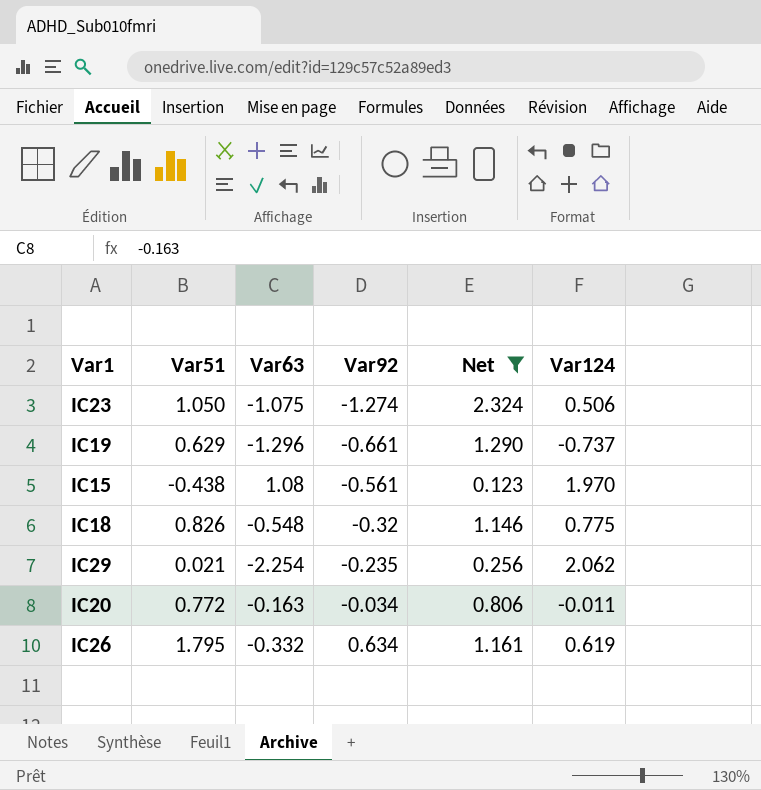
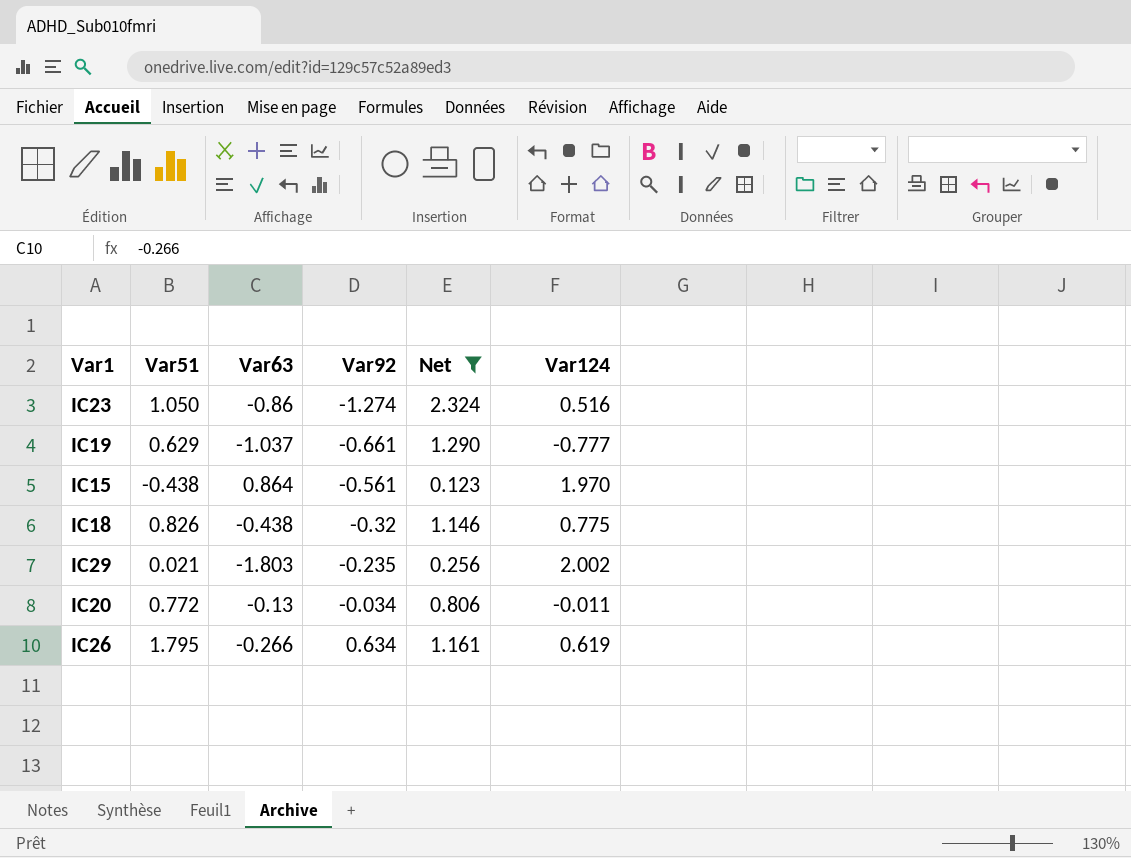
IC23 | Var63: -1.075 -> -0.86
IC23 | Var124: 0.506 -> 0.516
IC19 | Var63: -1.296 -> -1.037
IC19 | Var124: -0.737 -> -0.777
IC15 | Var63: 1.08 -> 0.864
IC18 | Var63: -0.548 -> -0.438
IC29 | Var63: -2.254 -> -1.803
IC29 | Var124: 2.062 -> 2.002
IC20 | Var63: -0.163 -> -0.13
IC26 | Var63: -0.332 -> -0.266

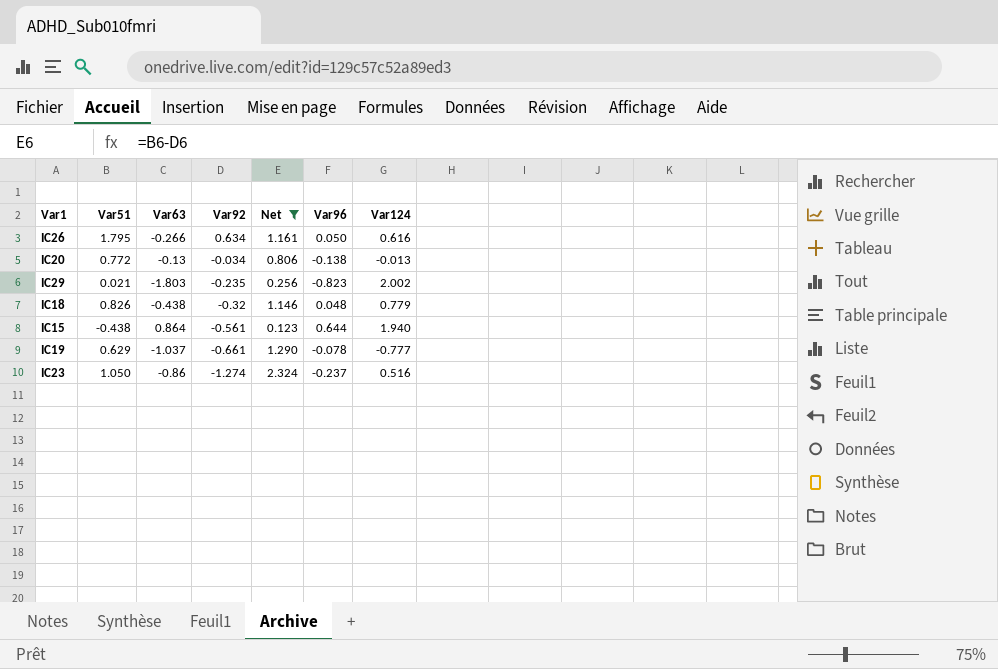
row order: Var92 ascending -> Var92 descending
column Var96 | position: none -> 6
IC26 | Var124: 0.619 -> 0.616
IC20 | Var124: -0.011 -> -0.013
IC18 | Var124: 0.775 -> 0.779
IC15 | Var124: 1.970 -> 1.940

